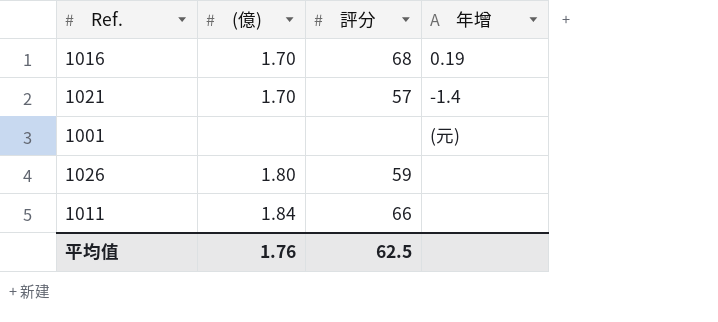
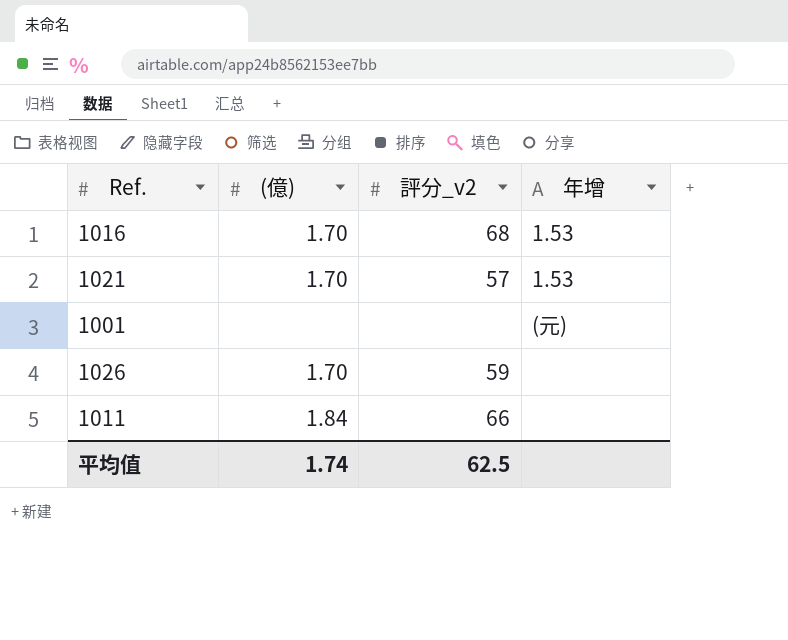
column name: 評分 -> 評分_v2
1016 | 年增: 0.19 -> 1.53
1021 | 年增: -1.4 -> 1.53
1026 | (億): 1.80 -> 1.70
平均值 | (億): 1.76 -> 1.74

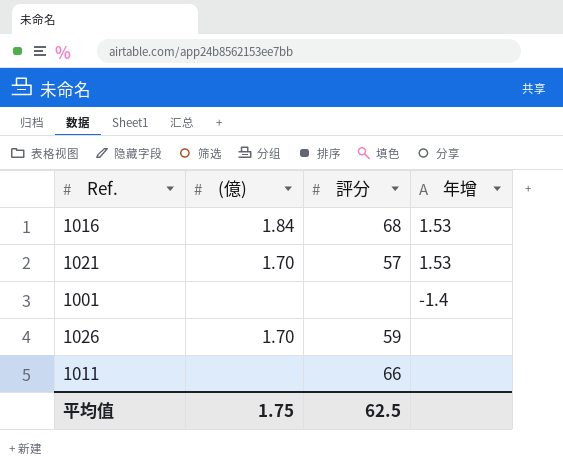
column name: 評分_v2 -> 評分
1016 | (億): 1.70 -> 1.84
1001 | 年增: (元) -> -1.4
1011 | (億): 1.84 -> none
平均值 | (億): 1.74 -> 1.75

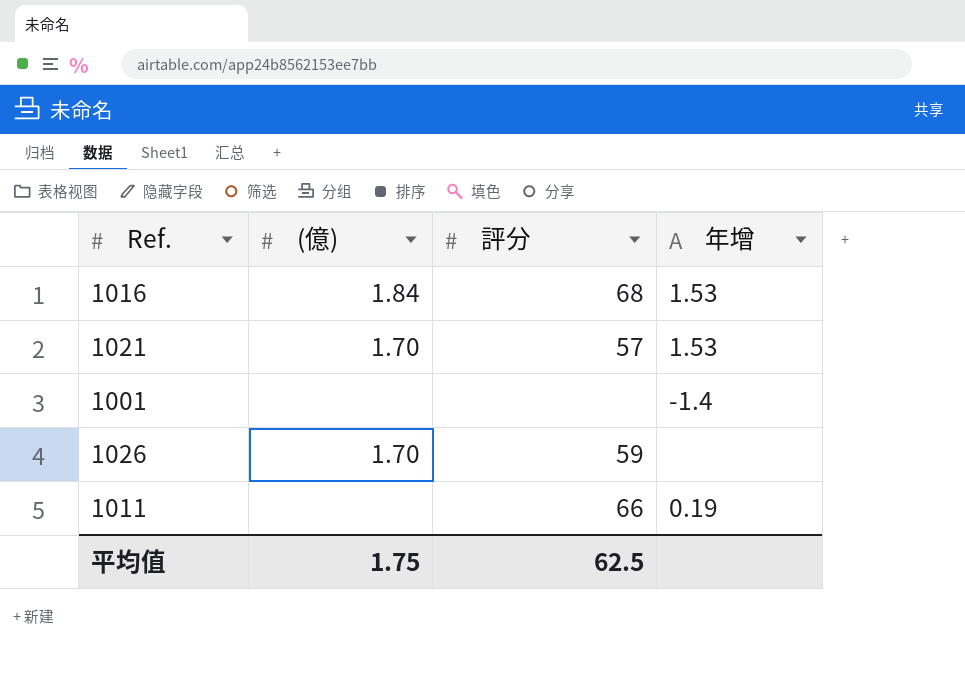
1011 | 年增: none -> 0.19

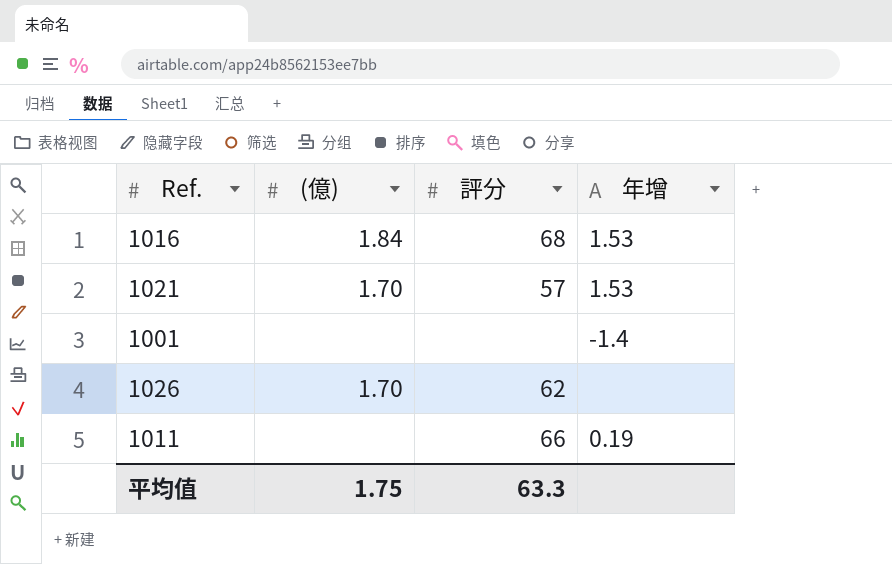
1026 | 評分: 59 -> 62
平均值 | 評分: 62.5 -> 63.3

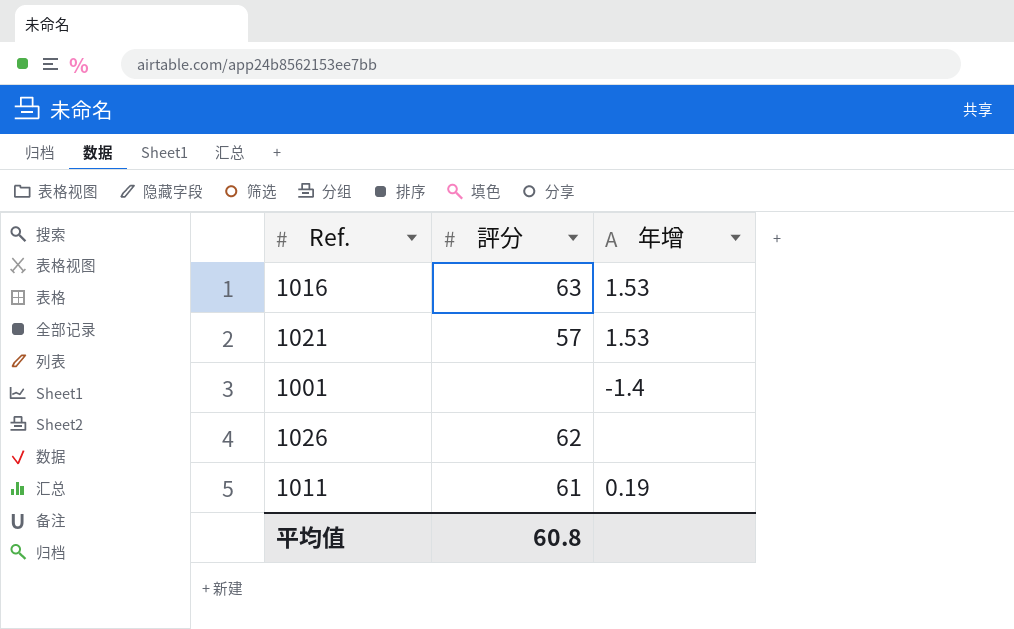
column (億) | position: 2 -> none
1016 | 評分: 68 -> 63
1011 | 評分: 66 -> 61
平均值 | 評分: 63.3 -> 60.8

